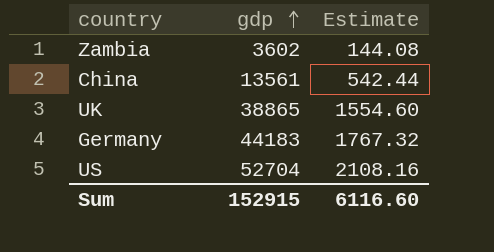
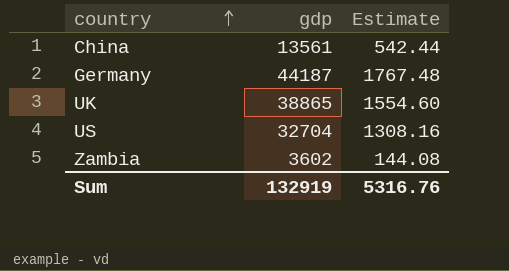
row order: gdp ascending -> country ascending
Germany | gdp: 44183 -> 44187
Germany | Estimate: 1767.32 -> 1767.48
US | gdp: 52704 -> 32704
US | Estimate: 2108.16 -> 1308.16
Sum | gdp: 152915 -> 132919
Sum | Estimate: 6116.60 -> 5316.76

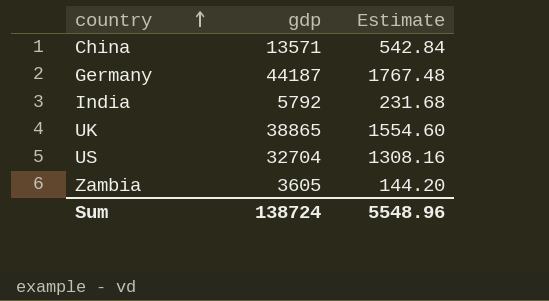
China | gdp: 13561 -> 13571
China | Estimate: 542.44 -> 542.84
row India: none -> 5792 | 231.68
Zambia | gdp: 3602 -> 3605
Zambia | Estimate: 144.08 -> 144.20
Sum | gdp: 132919 -> 138724
Sum | Estimate: 5316.76 -> 5548.96

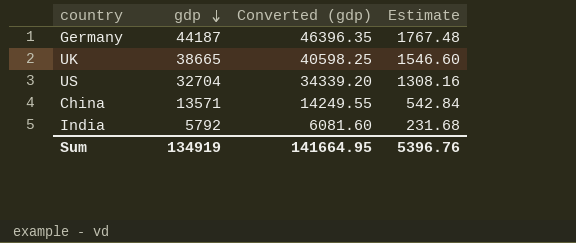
row order: country ascending -> gdp descending
column Converted (gdp) | formula: none -> [gdp] * 1.05
row Zambia: 3605 | 144.20 -> none
UK | gdp: 38865 -> 38665
UK | Estimate: 1554.60 -> 1546.60
Sum | gdp: 138724 -> 134919
Sum | Estimate: 5548.96 -> 5396.76

